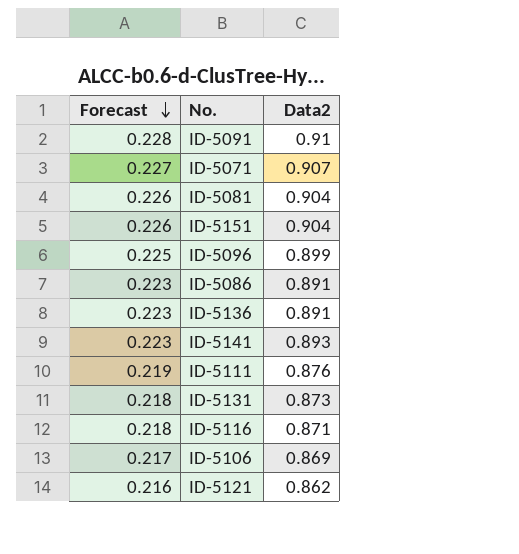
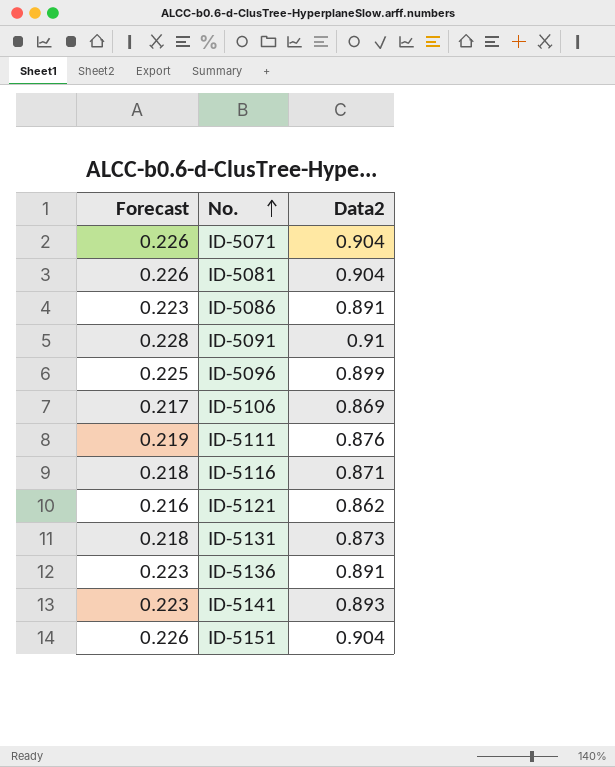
row order: Forecast descending -> No. ascending
ID-5071 | Forecast: 0.227 -> 0.226
ID-5071 | Data2: 0.907 -> 0.904

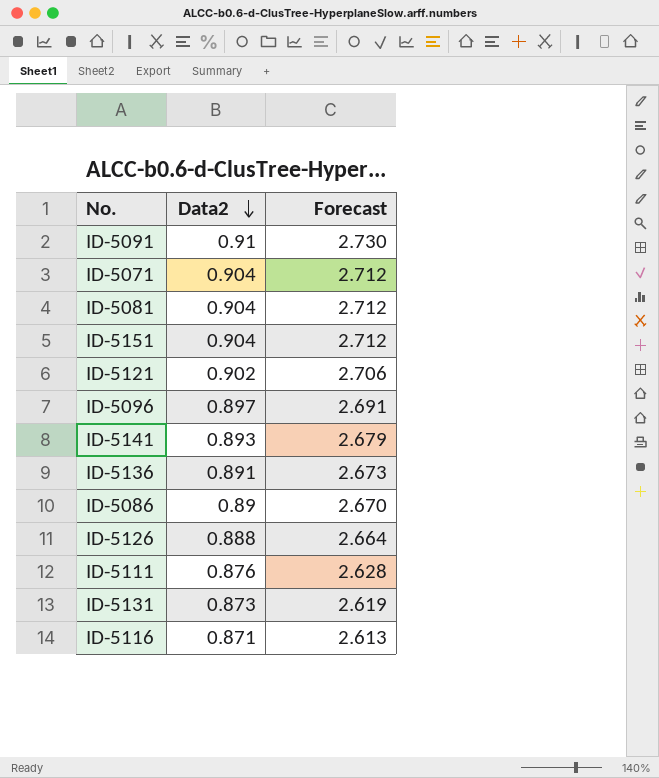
row order: No. ascending -> Data2 descending
column Forecast | formula: [Data2] * 0.25 -> [Data2] * 3
column Forecast | position: 1 -> 3
row ID-5106: 0.217 | 0.869 -> none
ID-5121 | Data2: 0.862 -> 0.902
ID-5096 | Data2: 0.899 -> 0.897
ID-5086 | Data2: 0.891 -> 0.89
row ID-5126: none -> 0.888 | 2.664

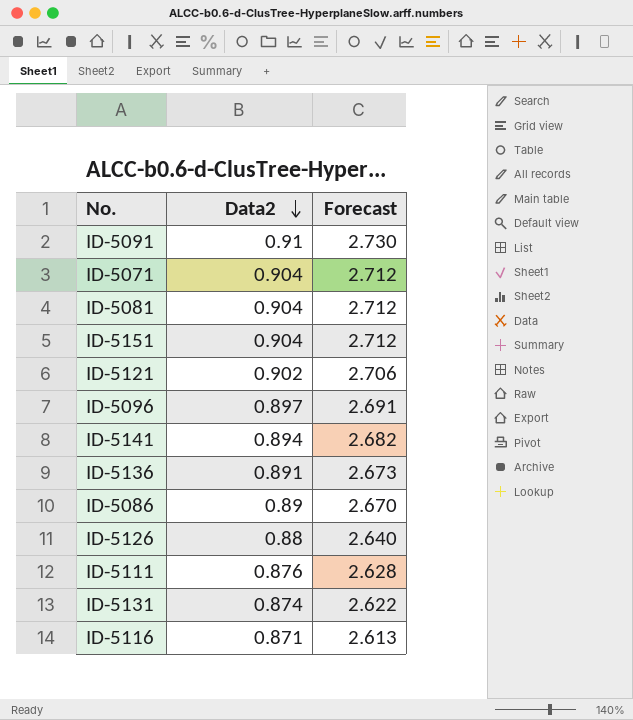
ID-5141 | Data2: 0.893 -> 0.894
ID-5141 | Forecast: 2.679 -> 2.682
ID-5126 | Data2: 0.888 -> 0.88
ID-5126 | Forecast: 2.664 -> 2.640
ID-5131 | Data2: 0.873 -> 0.874
ID-5131 | Forecast: 2.619 -> 2.622

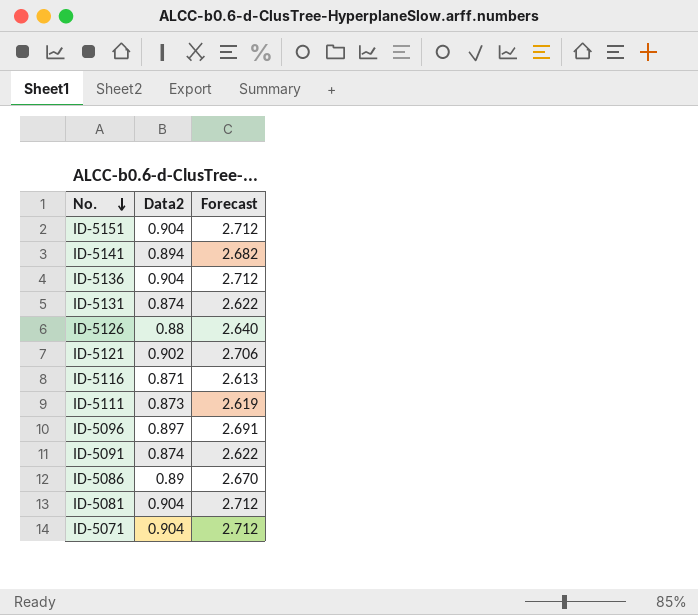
row order: Data2 descending -> No. descending
ID-5136 | Data2: 0.891 -> 0.904
ID-5136 | Forecast: 2.673 -> 2.712
ID-5111 | Data2: 0.876 -> 0.873
ID-5111 | Forecast: 2.628 -> 2.619
ID-5091 | Data2: 0.91 -> 0.874
ID-5091 | Forecast: 2.730 -> 2.622

